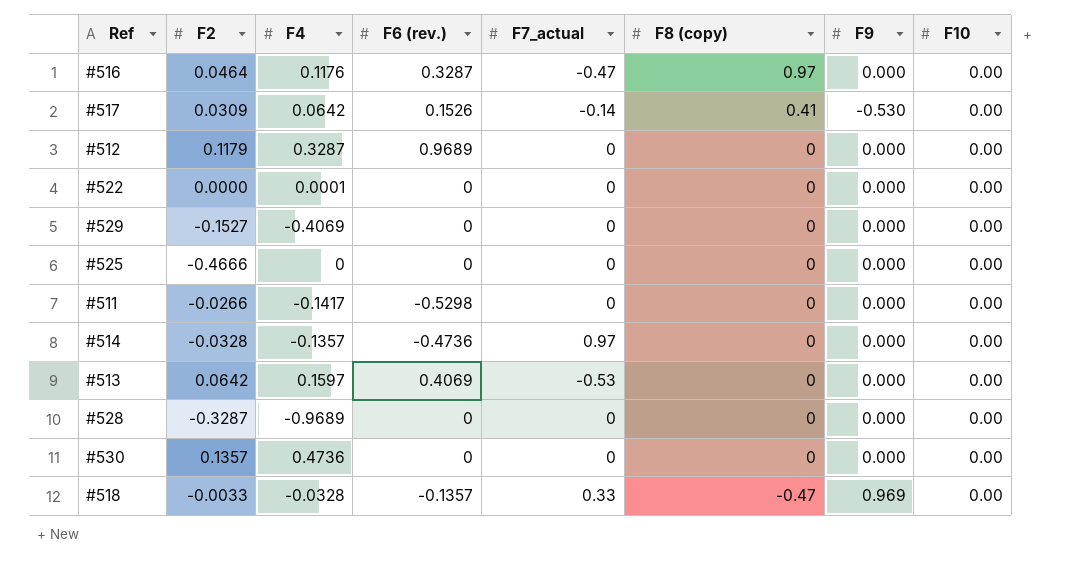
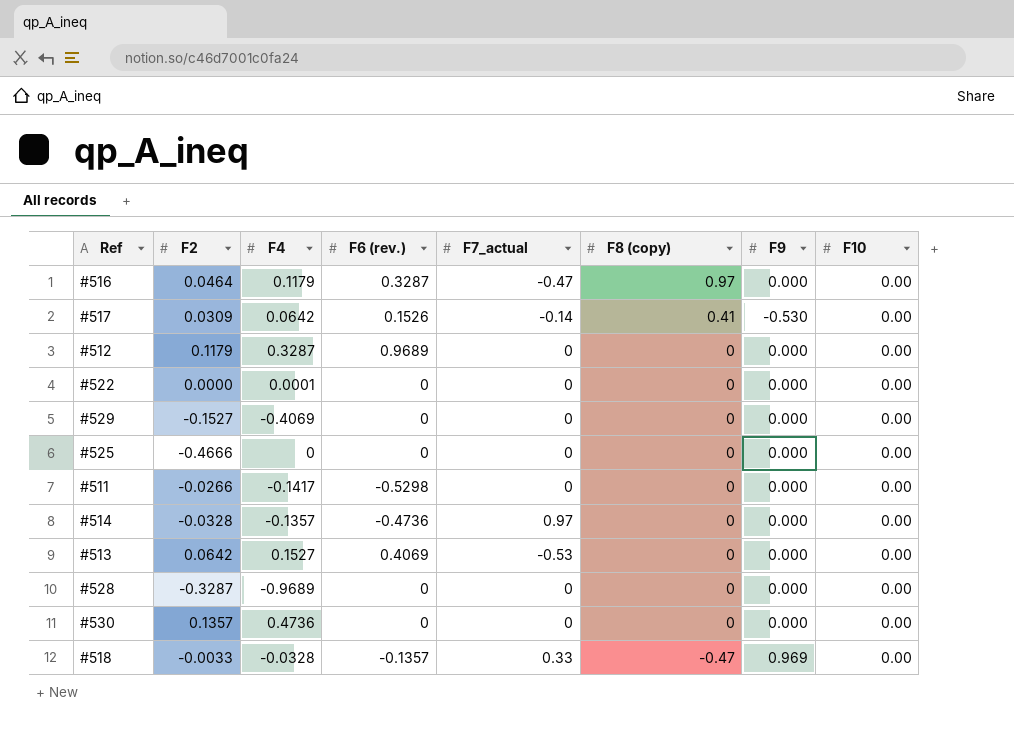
#516 | F4: 0.1176 -> 0.1179
#513 | F4: 0.1597 -> 0.1527

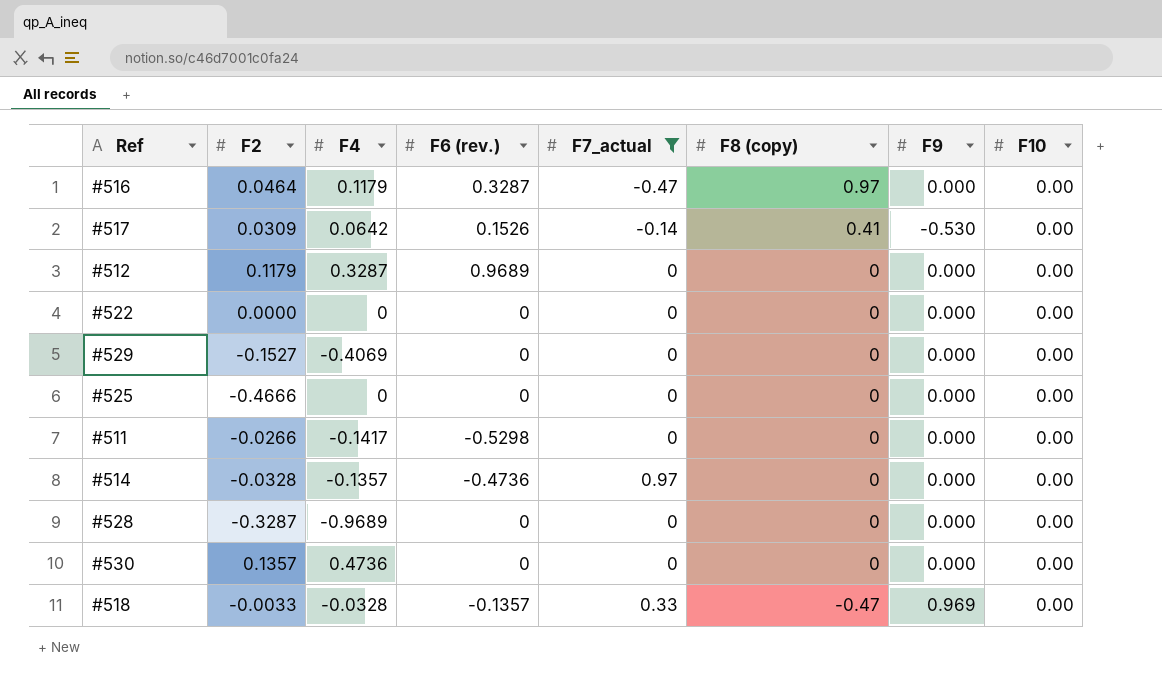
filter: none -> F7_actual != -0.53
#522 | F4: 0.0001 -> 0

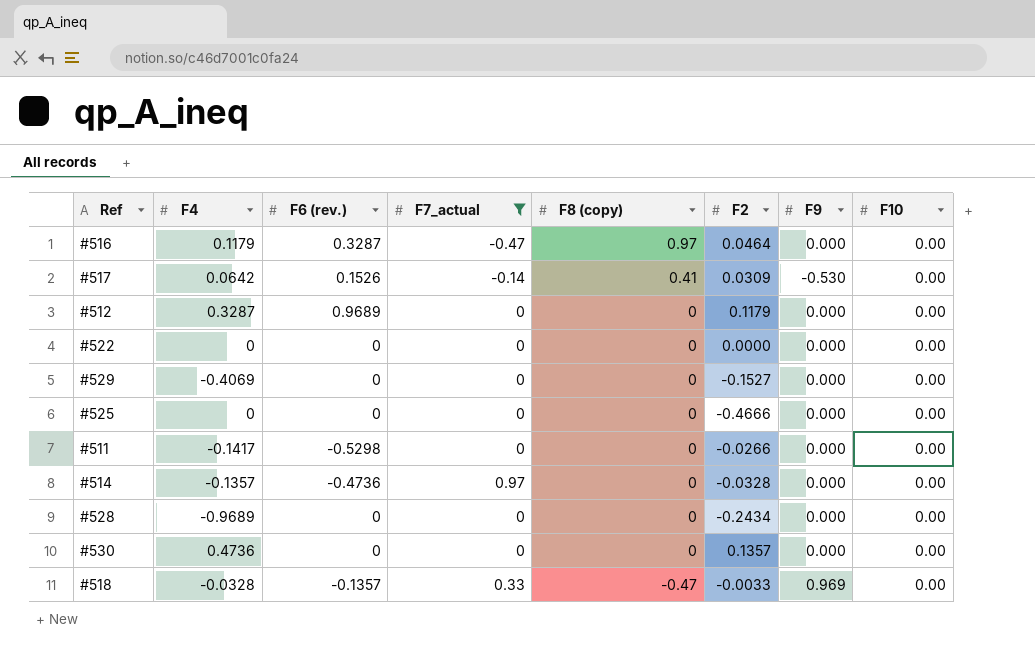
column F2 | position: 2 -> 6
#528 | F2: -0.3287 -> -0.2434

